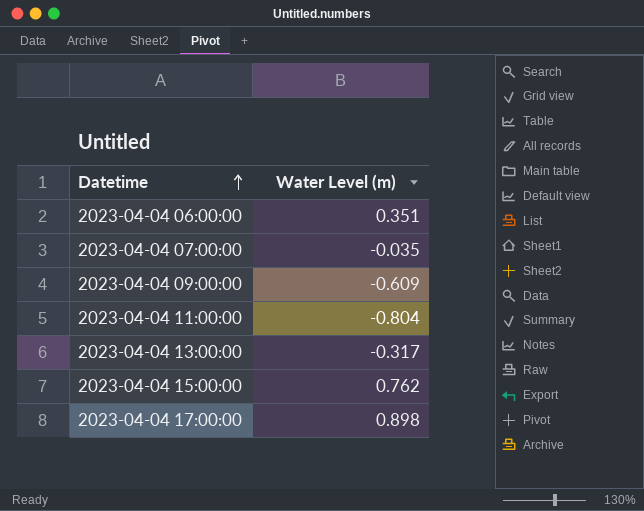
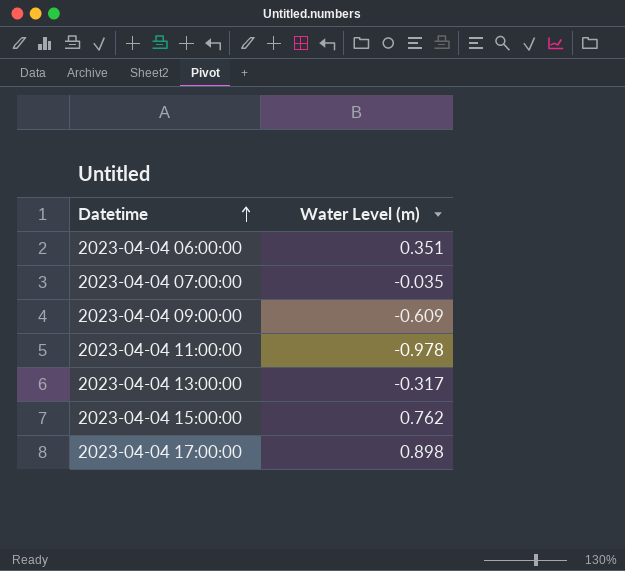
2023-04-04 11:00:00 | Water Level (m): -0.804 -> -0.978

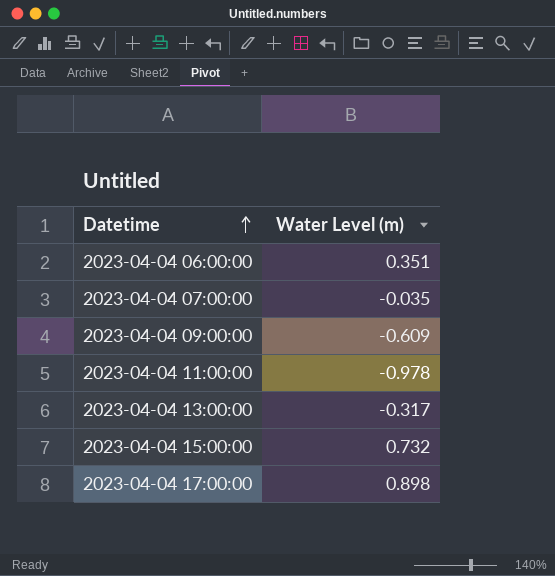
2023-04-04 15:00:00 | Water Level (m): 0.762 -> 0.732

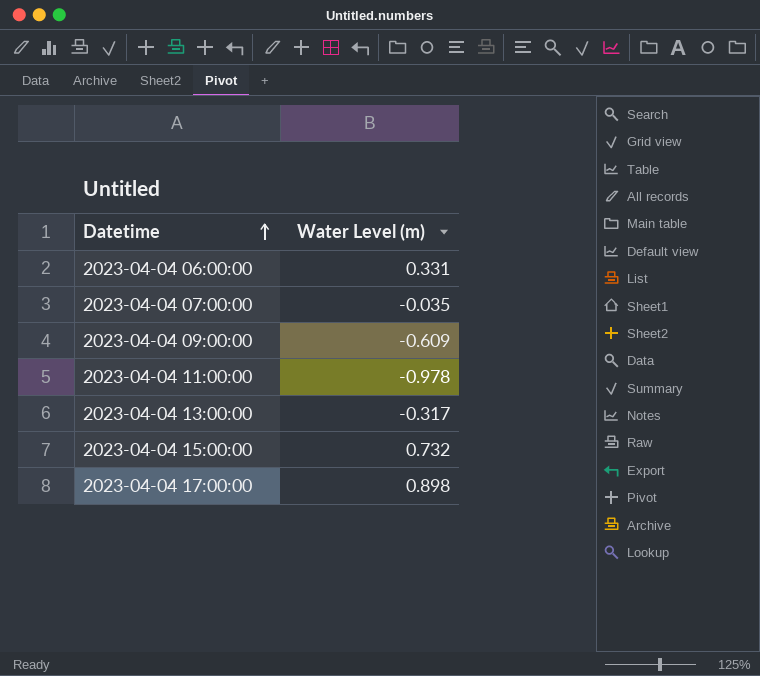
2023-04-04 06:00:00 | Water Level (m): 0.351 -> 0.331

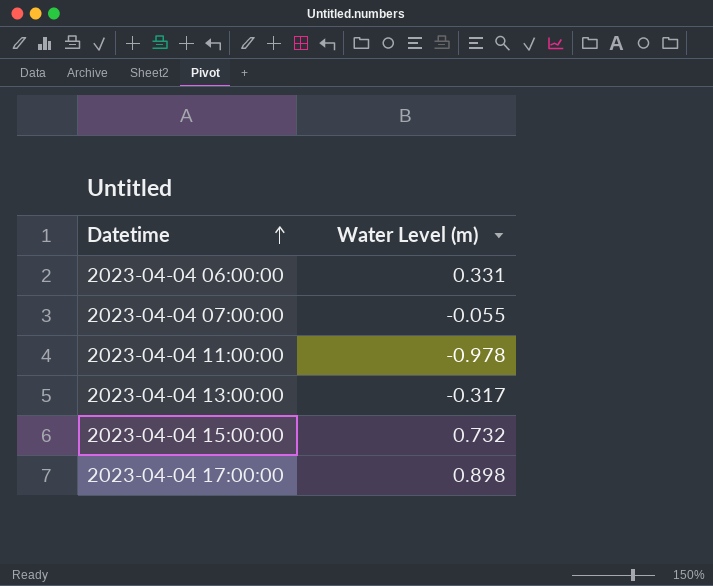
row 2023-04-04 09:00:00: -0.609 -> none
2023-04-04 07:00:00 | Water Level (m): -0.035 -> -0.055

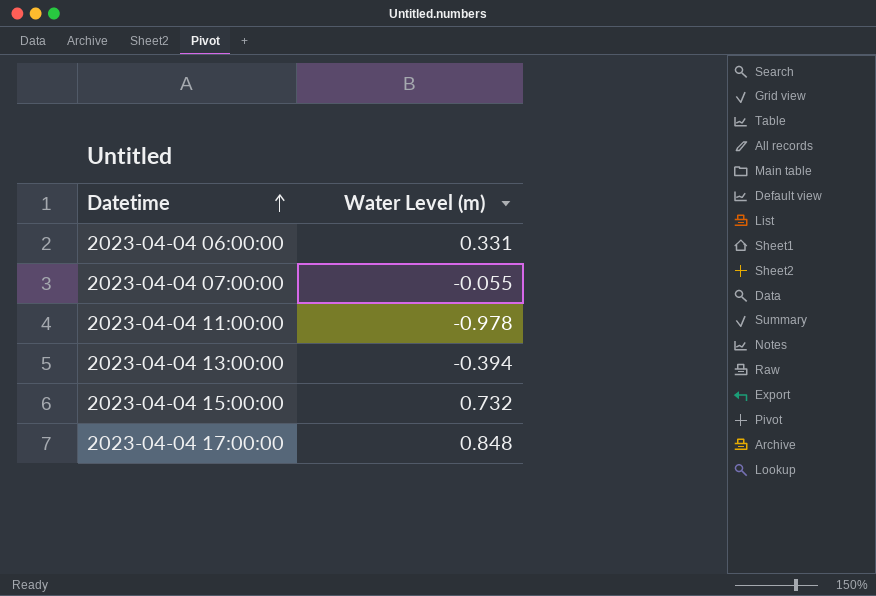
2023-04-04 13:00:00 | Water Level (m): -0.317 -> -0.394
2023-04-04 17:00:00 | Water Level (m): 0.898 -> 0.848

